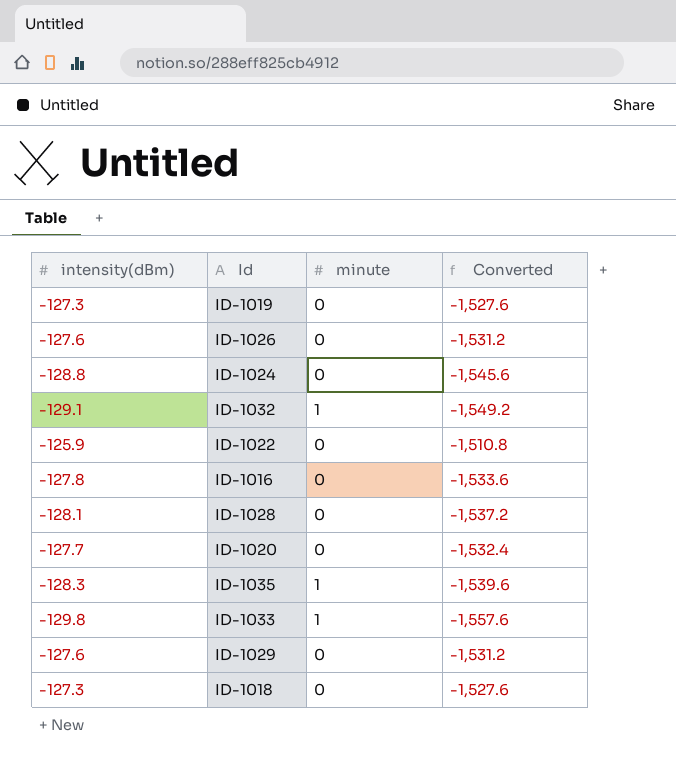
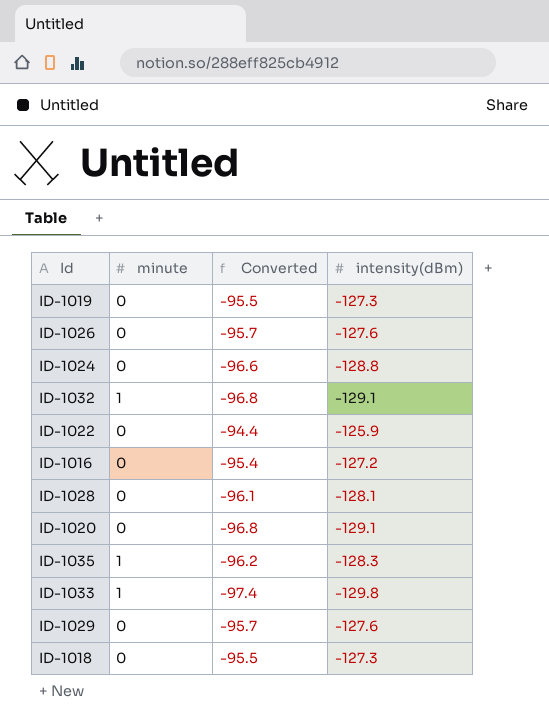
column Converted | formula: [intensity(dBm)] * 12 -> [intensity(dBm)] * 0.75
column intensity(dBm) | position: 1 -> 4
ID-1016 | intensity(dBm): -127.8 -> -127.2
ID-1020 | intensity(dBm): -127.7 -> -129.1

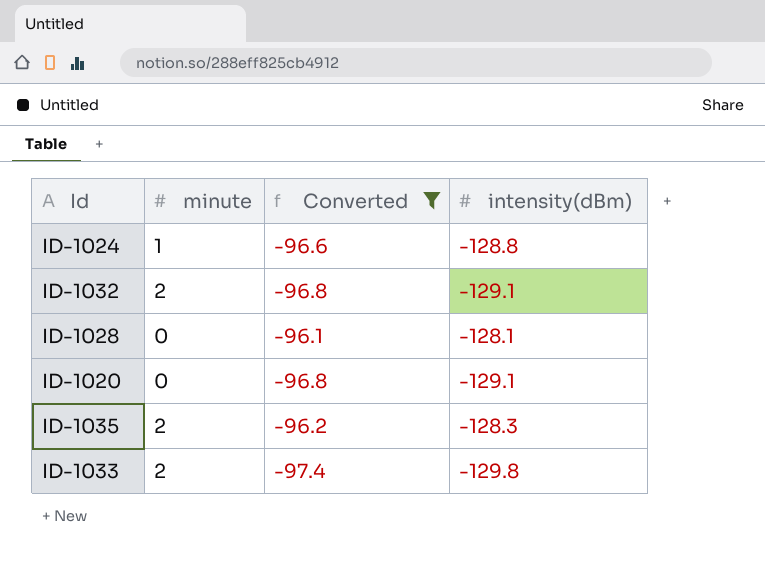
filter: none -> Converted <= -96.1
ID-1024 | minute: 0 -> 1
ID-1032 | minute: 1 -> 2
ID-1035 | minute: 1 -> 2
ID-1033 | minute: 1 -> 2

